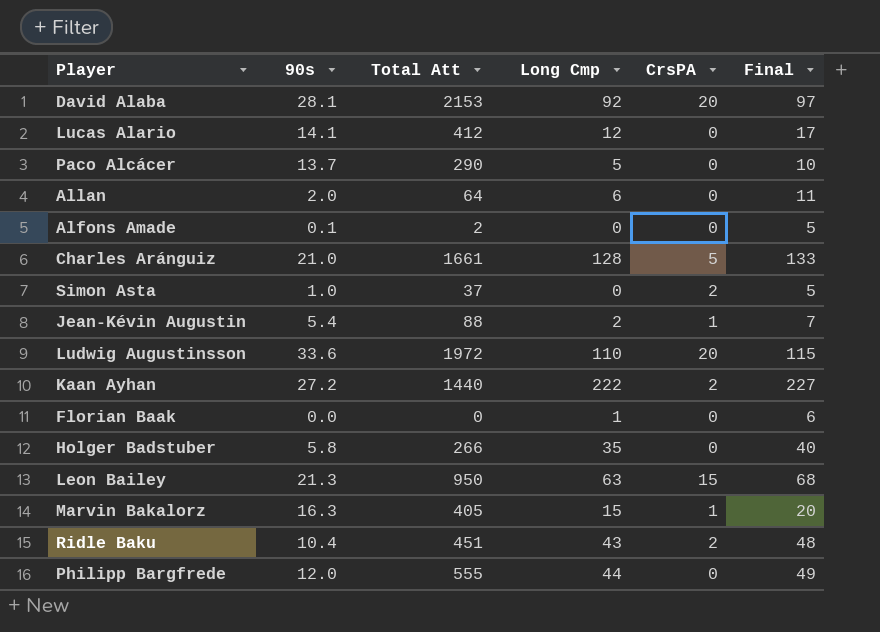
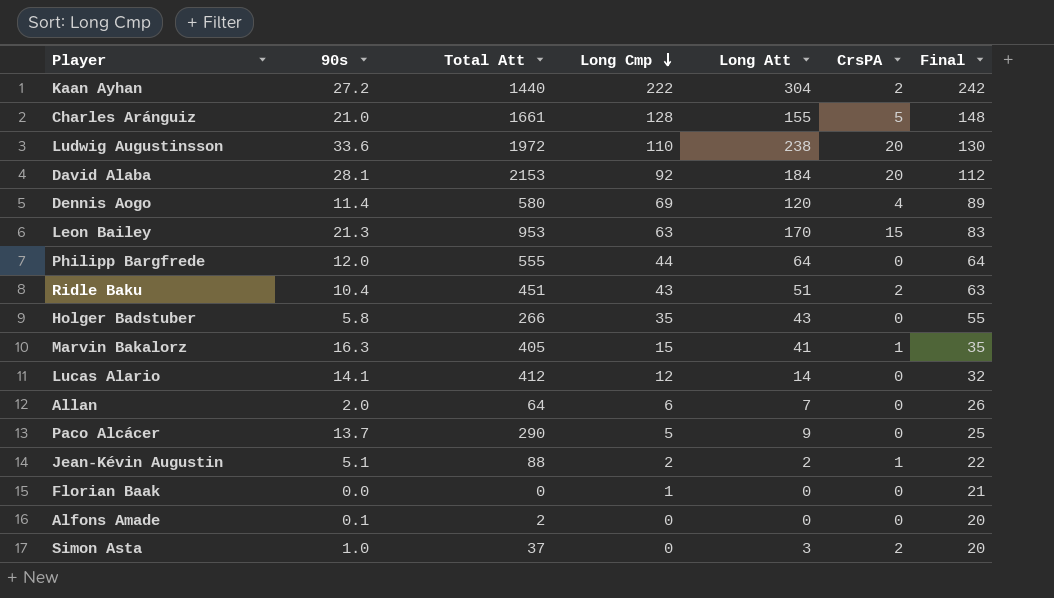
row order: none -> Long Cmp descending
column Long Att | position: none -> 5
column Final | formula: [Long Cmp] + 5 -> [Long Cmp] + 20
row Dennis Aogo: none -> 11.4 | 580 | 69 | 120 | 4 | 89
Leon Bailey | Total Att: 950 -> 953
Jean-Kévin Augustin | 90s: 5.4 -> 5.1

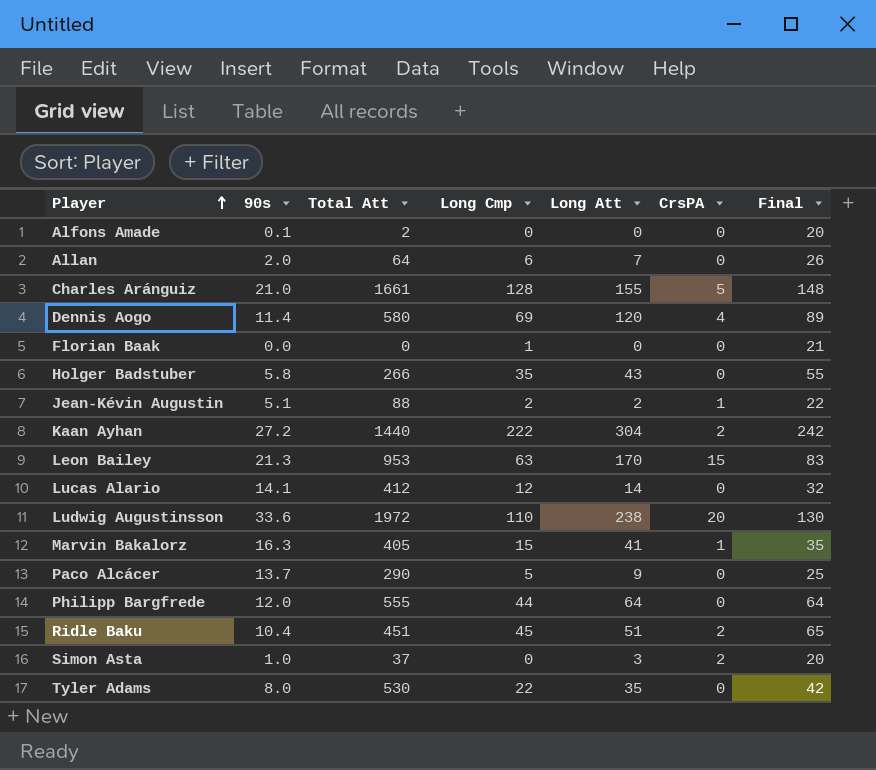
row order: Long Cmp descending -> Player ascending
row David Alaba: 28.1 | 2153 | 92 | 184 | 20 | 112 -> none
Ridle Baku | Long Cmp: 43 -> 45
Ridle Baku | Final: 63 -> 65
row Tyler Adams: none -> 8.0 | 530 | 22 | 35 | 0 | 42

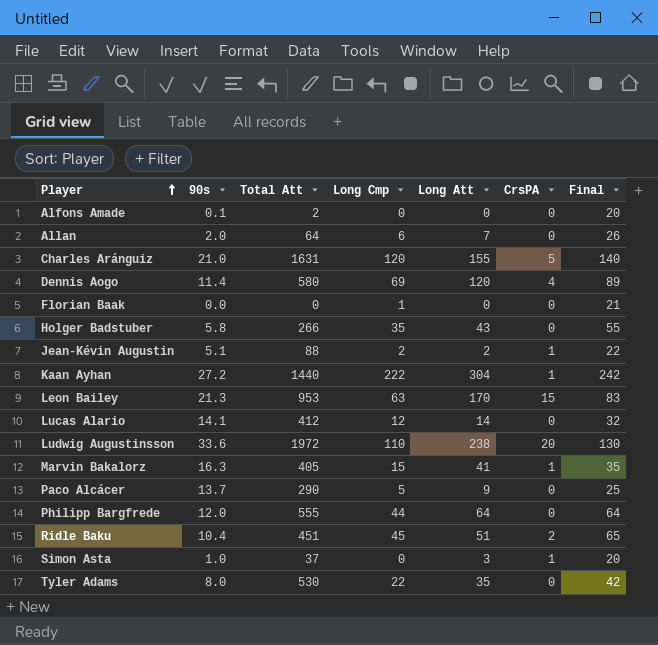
Charles Aránguiz | Total Att: 1661 -> 1631
Charles Aránguiz | Long Cmp: 128 -> 120
Charles Aránguiz | Final: 148 -> 140
Kaan Ayhan | CrsPA: 2 -> 1
Simon Asta | CrsPA: 2 -> 1

